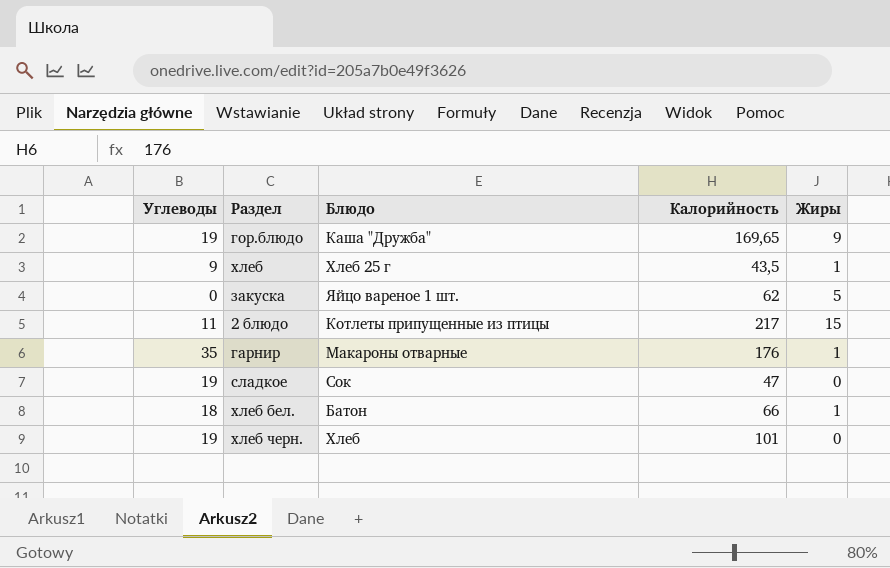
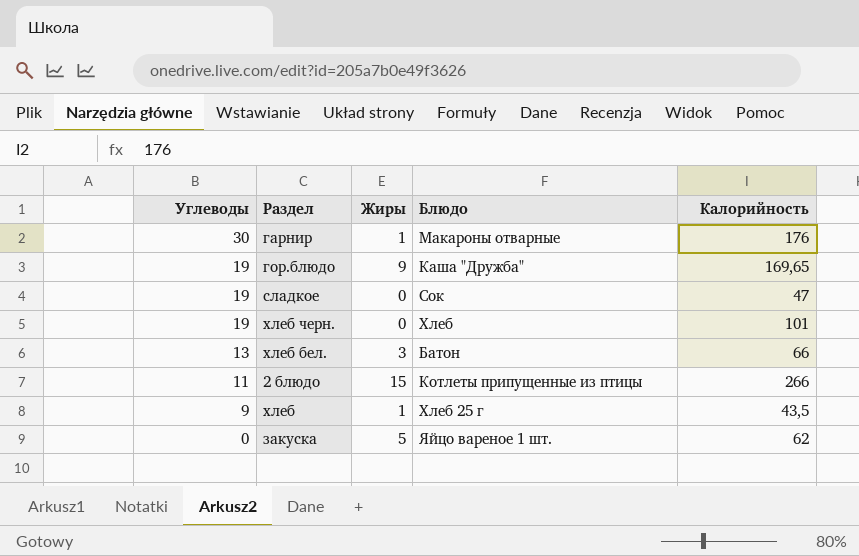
row order: none -> Углеводы descending
column Жиры | position: 5 -> 3
гарнир | Углеводы: 35 -> 30
хлеб бел. | Углеводы: 18 -> 13
хлеб бел. | Жиры: 1 -> 3
2 блюдо | Калорийность: 217 -> 266

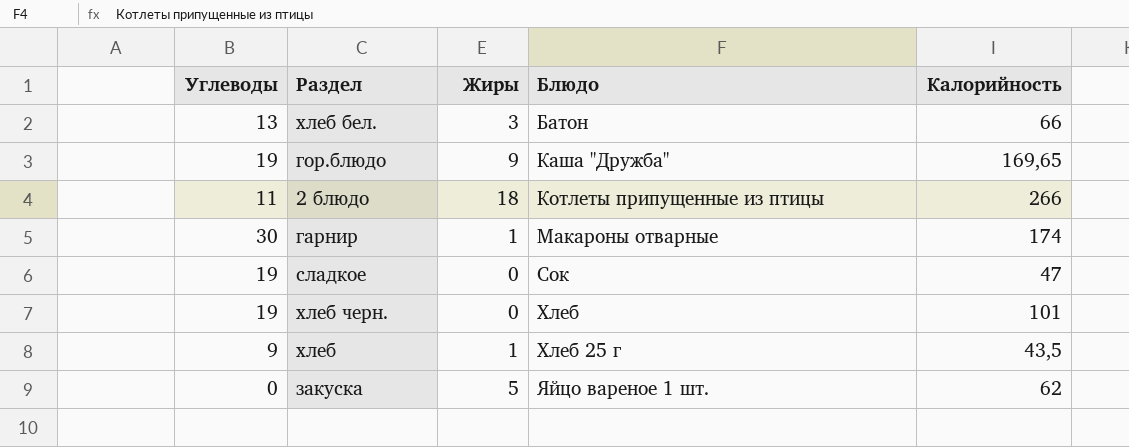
row order: Углеводы descending -> Блюдо ascending
2 блюдо | Жиры: 15 -> 18
гарнир | Калорийность: 176 -> 174

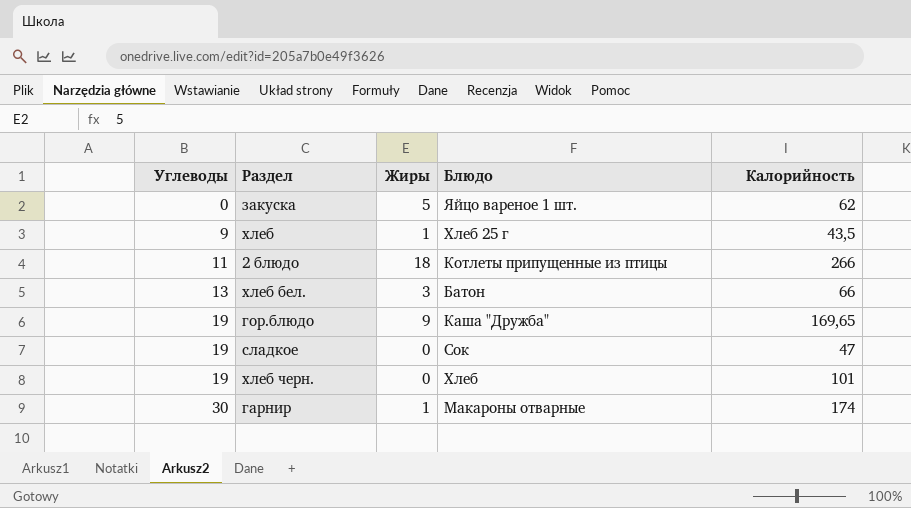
row order: Блюдо ascending -> Углеводы ascending

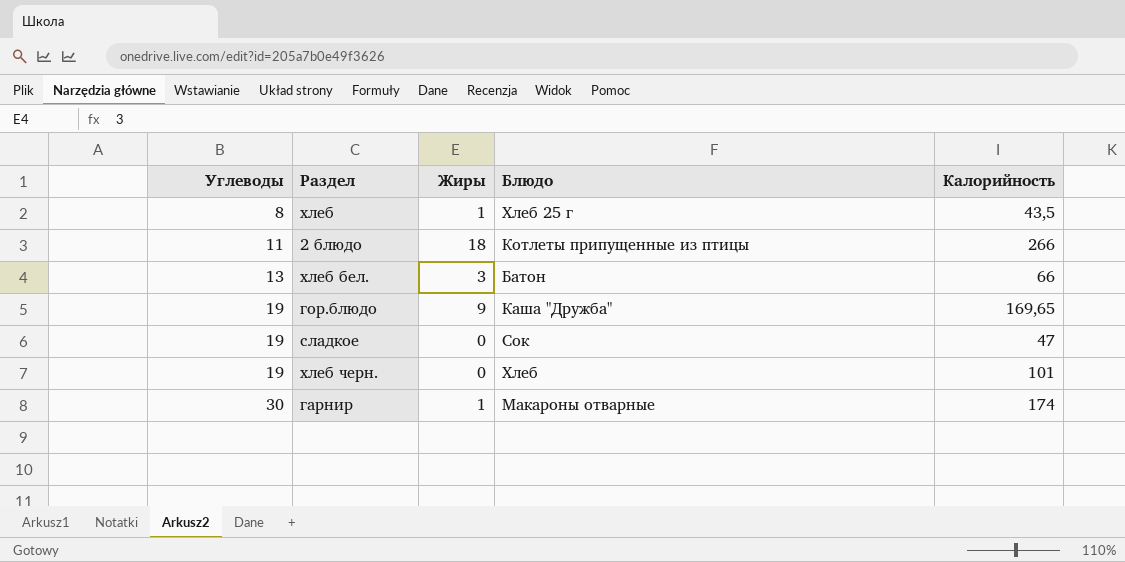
row закуска: 0 | 5 | Яйцо вареное 1 шт. | 62 -> none
хлеб | Углеводы: 9 -> 8

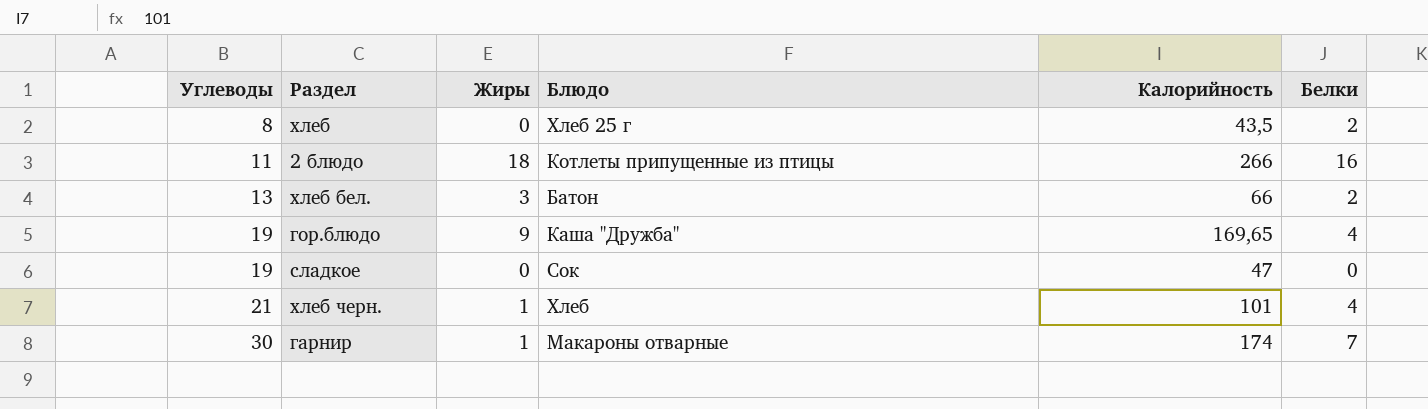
column Белки | position: none -> 6
хлеб | Жиры: 1 -> 0
хлеб черн. | Углеводы: 19 -> 21
хлеб черн. | Жиры: 0 -> 1

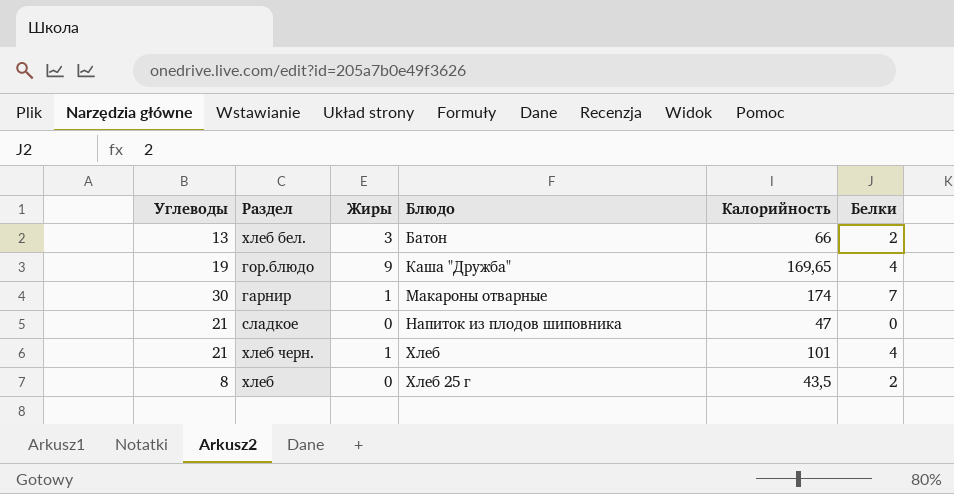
row order: Углеводы ascending -> Блюдо ascending
row 2 блюдо: 11 | 18 | Котлеты припущенные из птицы | 266 | 16 -> none
сладкое | Углеводы: 19 -> 21
сладкое | Блюдо: Сок -> Напиток из плодов шиповника

